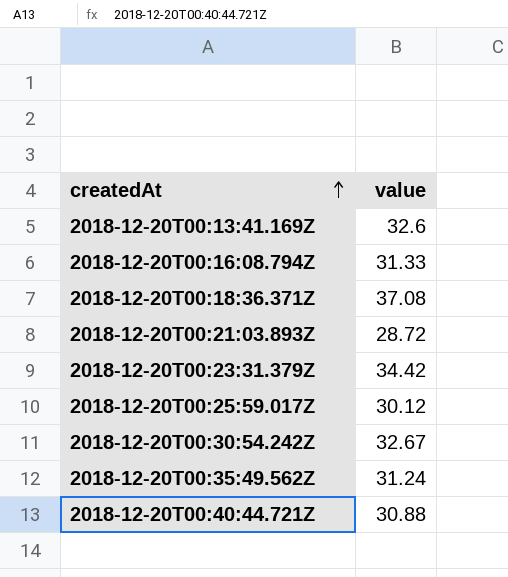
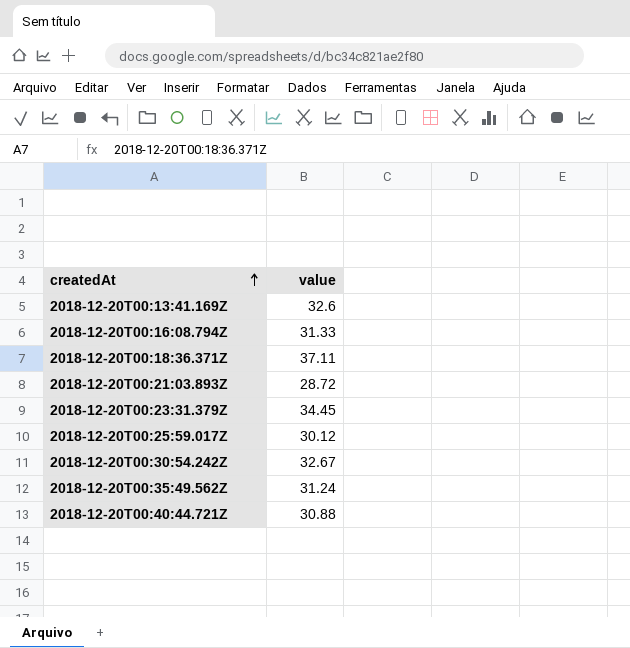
2018-12-20T00:18:36.371Z | value: 37.08 -> 37.11
2018-12-20T00:23:31.379Z | value: 34.42 -> 34.45

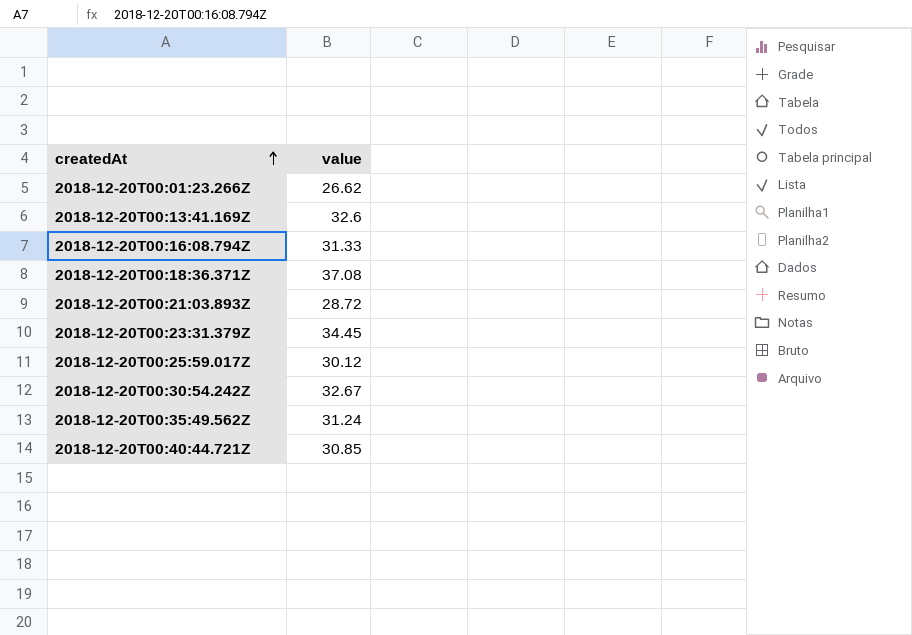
row 2018-12-20T00:01:23.266Z: none -> 26.62
2018-12-20T00:18:36.371Z | value: 37.11 -> 37.08
2018-12-20T00:40:44.721Z | value: 30.88 -> 30.85

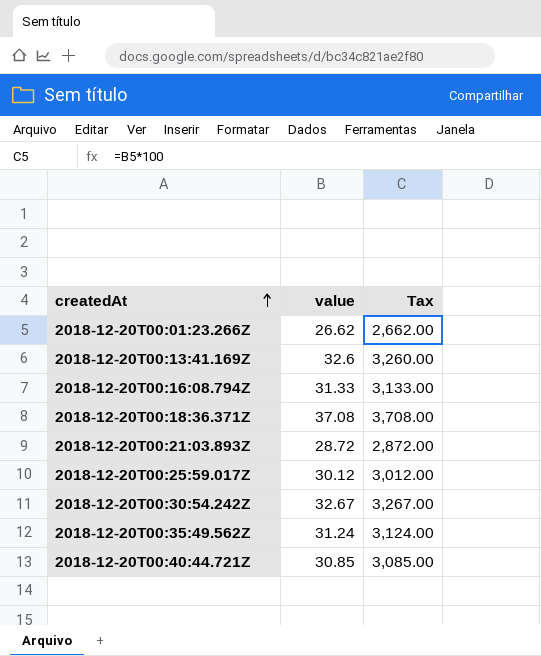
column Tax | formula: none -> [value] * 100
row 2018-12-20T00:23:31.379Z: 34.45 -> none

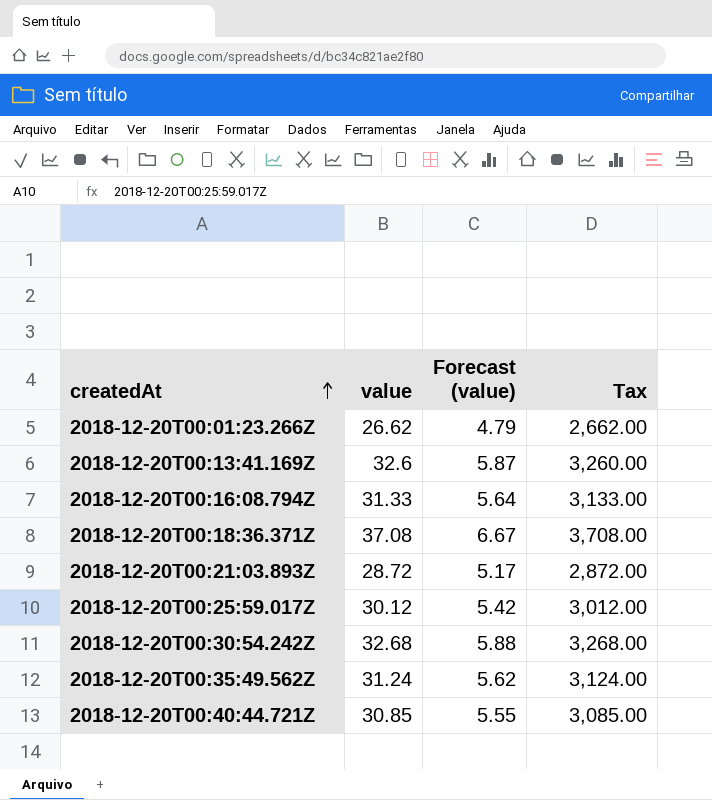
column Forecast (value) | formula: none -> [value] * 0.18
2018-12-20T00:30:54.242Z | value: 32.67 -> 32.68
2018-12-20T00:30:54.242Z | Tax: 3,267.00 -> 3,268.00

